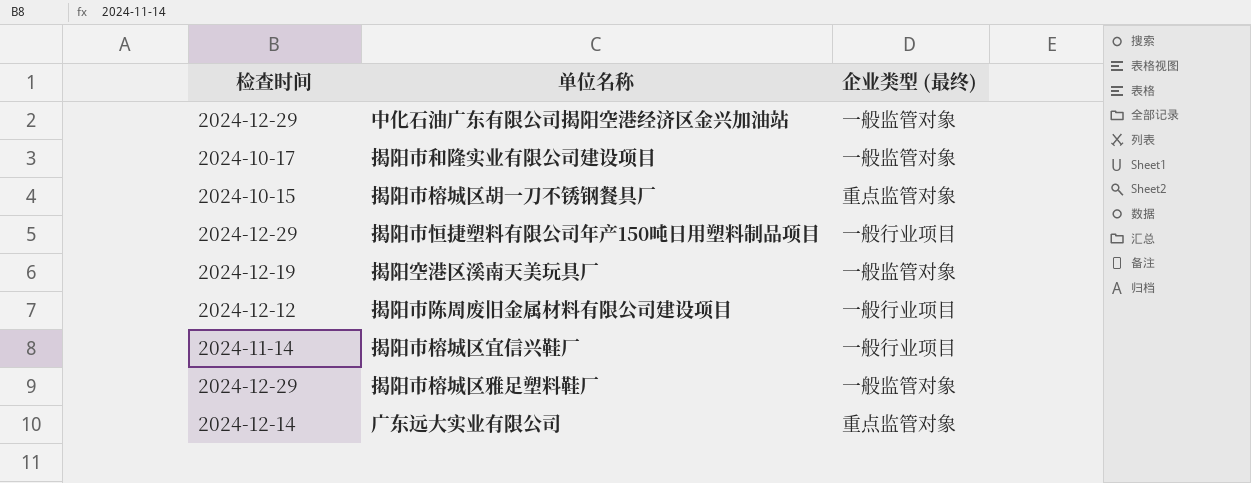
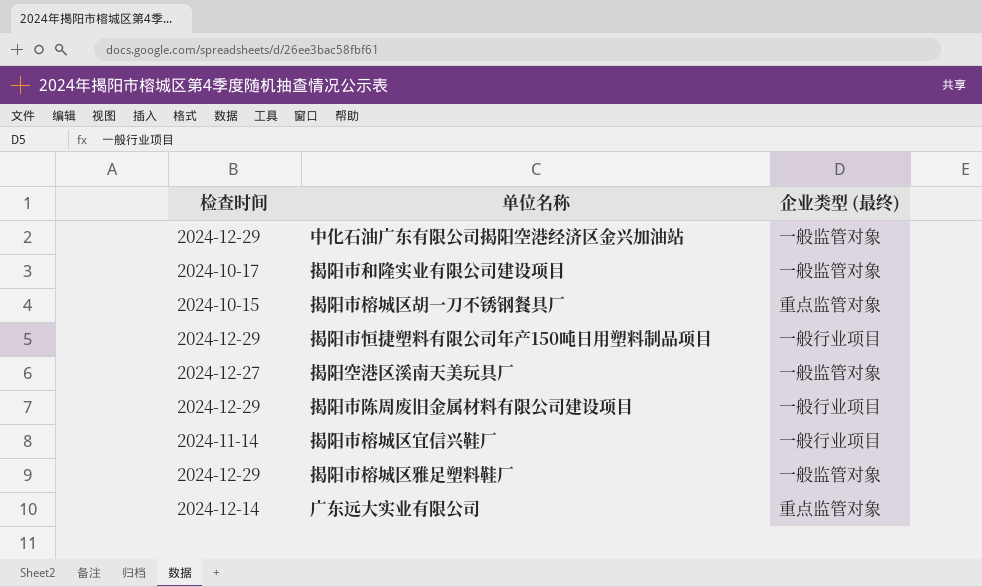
揭阳空港区溪南天美玩具厂 | 检查时间: 2024-12-19 -> 2024-12-27
揭阳市陈周废旧金属材料有限公司建设项目 | 检查时间: 2024-12-12 -> 2024-12-29

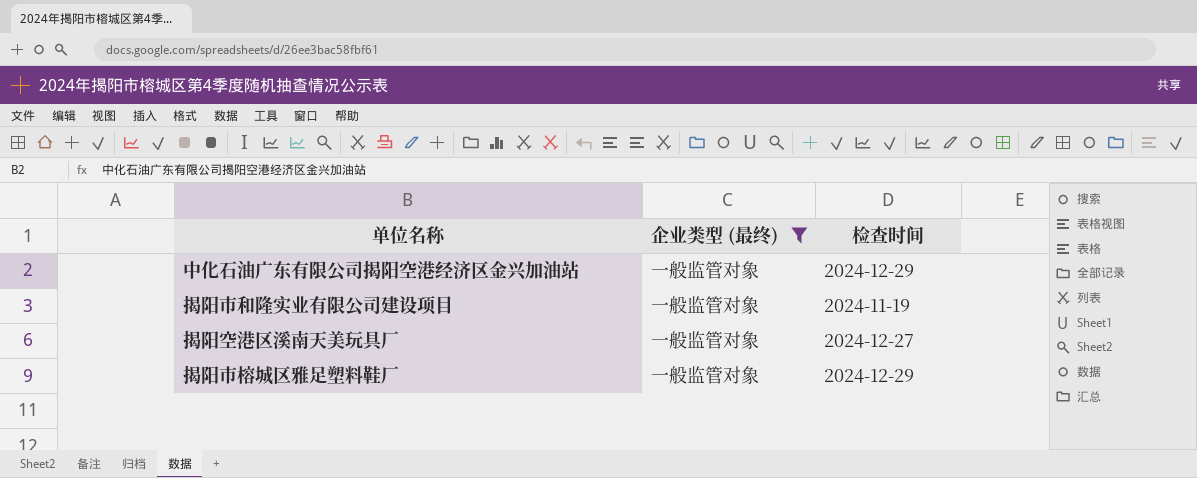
filter: none -> 企业类型 (最终) = 一般监管对象
column 检查时间 | position: 1 -> 3
揭阳市和隆实业有限公司建设项目 | 检查时间: 2024-10-17 -> 2024-11-19

